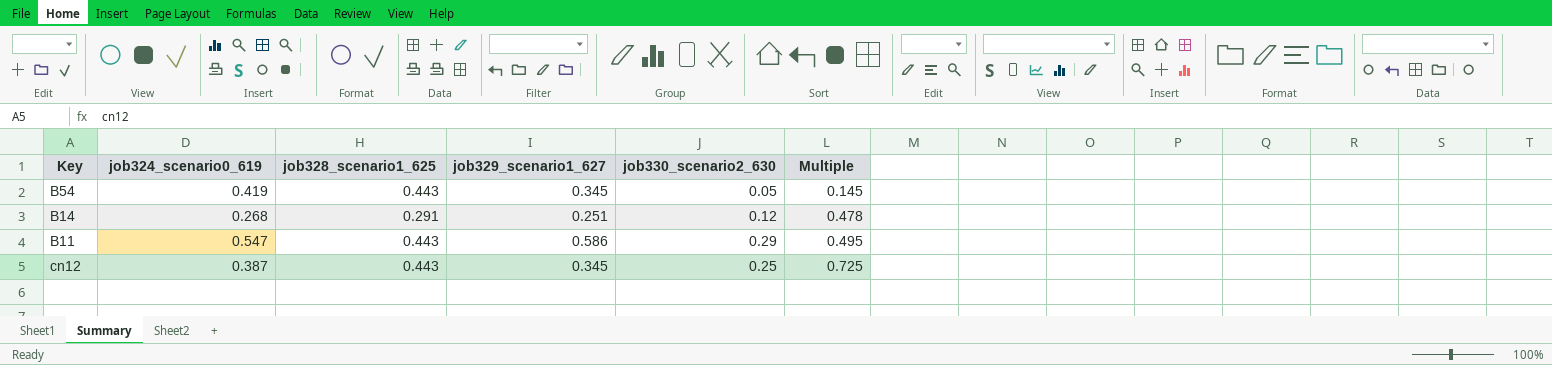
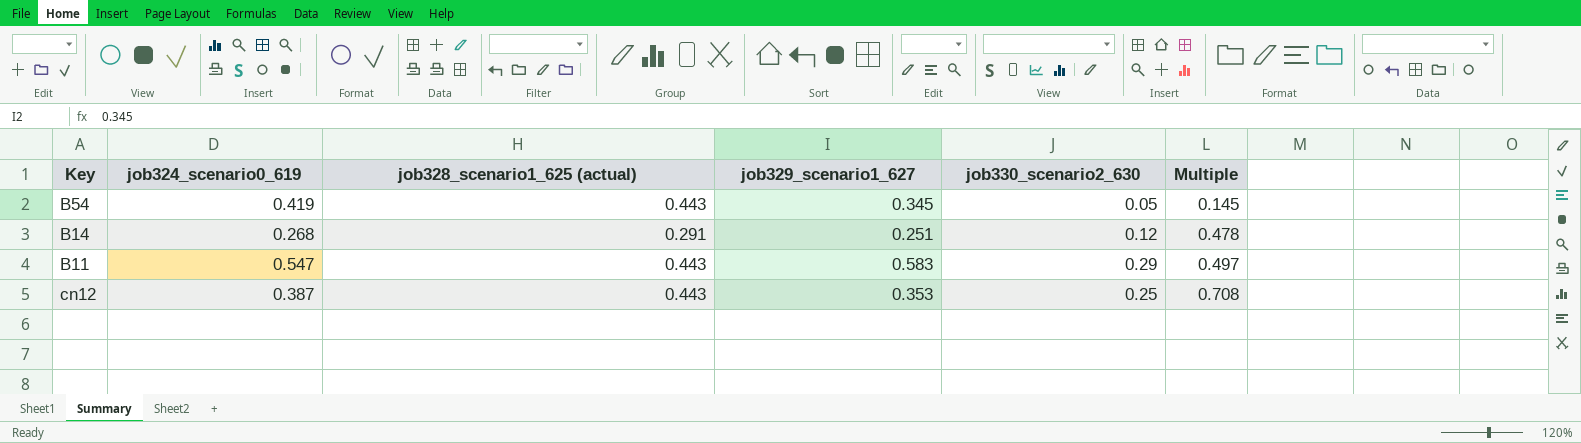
column name: job328_scenario1_625 -> job328_scenario1_625 (actual)
B11 | job329_scenario1_627: 0.586 -> 0.583
B11 | Multiple: 0.495 -> 0.497
cn12 | job329_scenario1_627: 0.345 -> 0.353
cn12 | Multiple: 0.725 -> 0.708

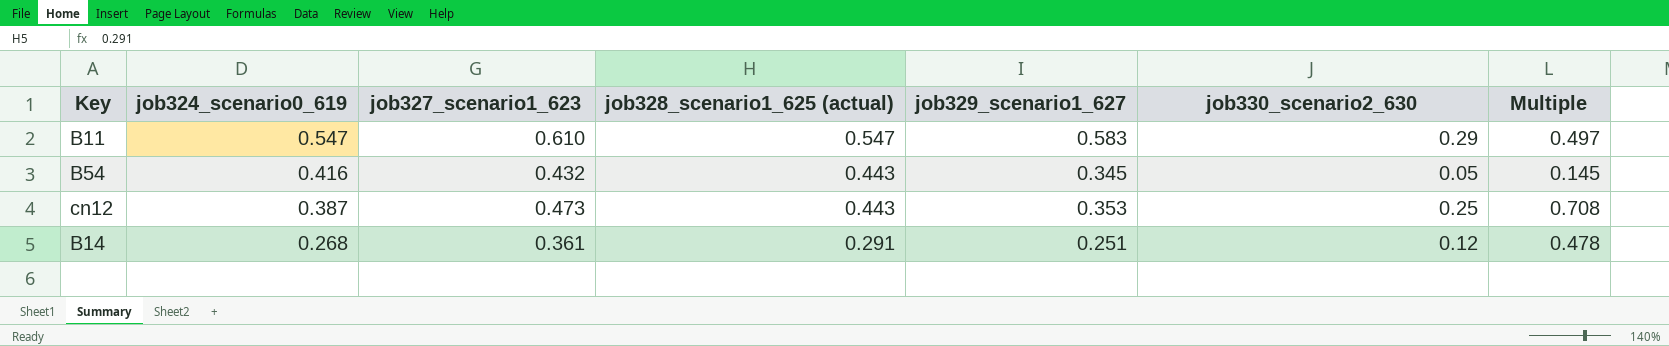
row order: Multiple ascending -> job324_scenario0_619 descending
column job327_scenario1_623 | position: none -> 3
B11 | job328_scenario1_625 (actual): 0.443 -> 0.547
B54 | job324_scenario0_619: 0.419 -> 0.416

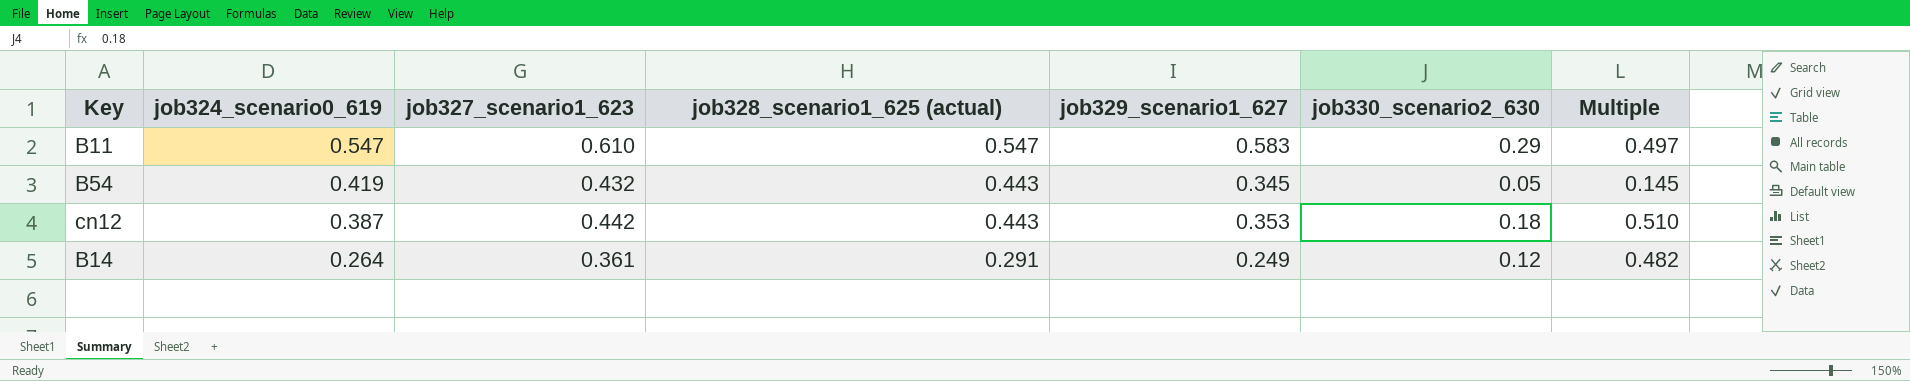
B54 | job324_scenario0_619: 0.416 -> 0.419
cn12 | job327_scenario1_623: 0.473 -> 0.442
cn12 | job330_scenario2_630: 0.25 -> 0.18
cn12 | Multiple: 0.708 -> 0.510
B14 | job324_scenario0_619: 0.268 -> 0.264
B14 | job329_scenario1_627: 0.251 -> 0.249
B14 | Multiple: 0.478 -> 0.482

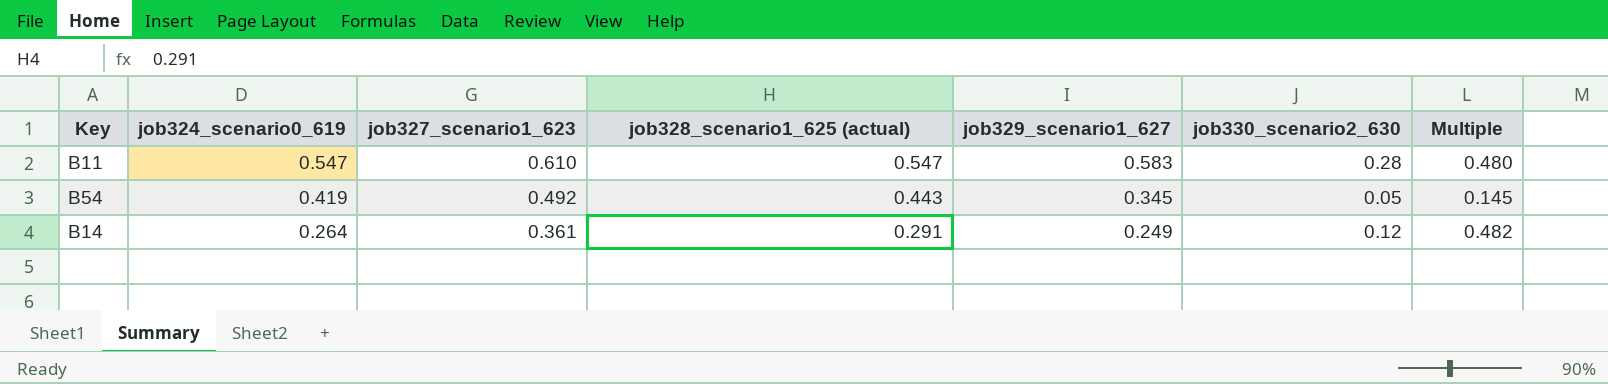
row cn12: 0.387 | 0.442 | 0.443 | 0.353 | 0.18 | 0.510 -> none
B11 | job330_scenario2_630: 0.29 -> 0.28
B11 | Multiple: 0.497 -> 0.480
B54 | job327_scenario1_623: 0.432 -> 0.492

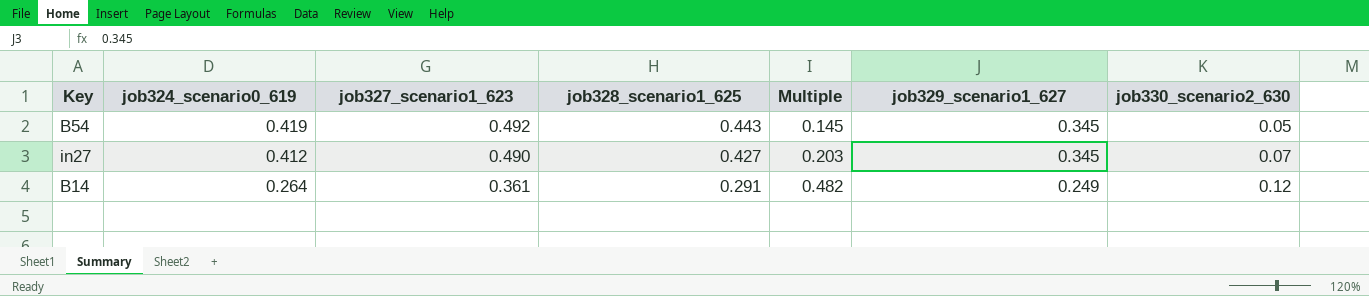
column name: job328_scenario1_625 (actual) -> job328_scenario1_625
column Multiple | position: 7 -> 5
row B11: 0.547 | 0.610 | 0.547 | 0.583 | 0.28 | 0.480 -> none
row in27: none -> 0.412 | 0.490 | 0.427 | 0.203 | 0.345 | 0.07

